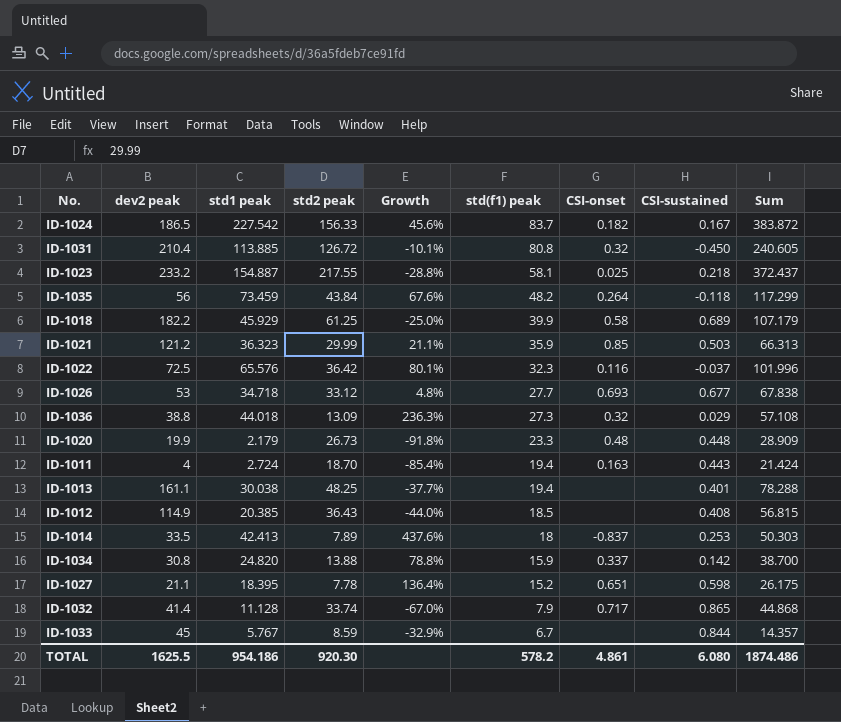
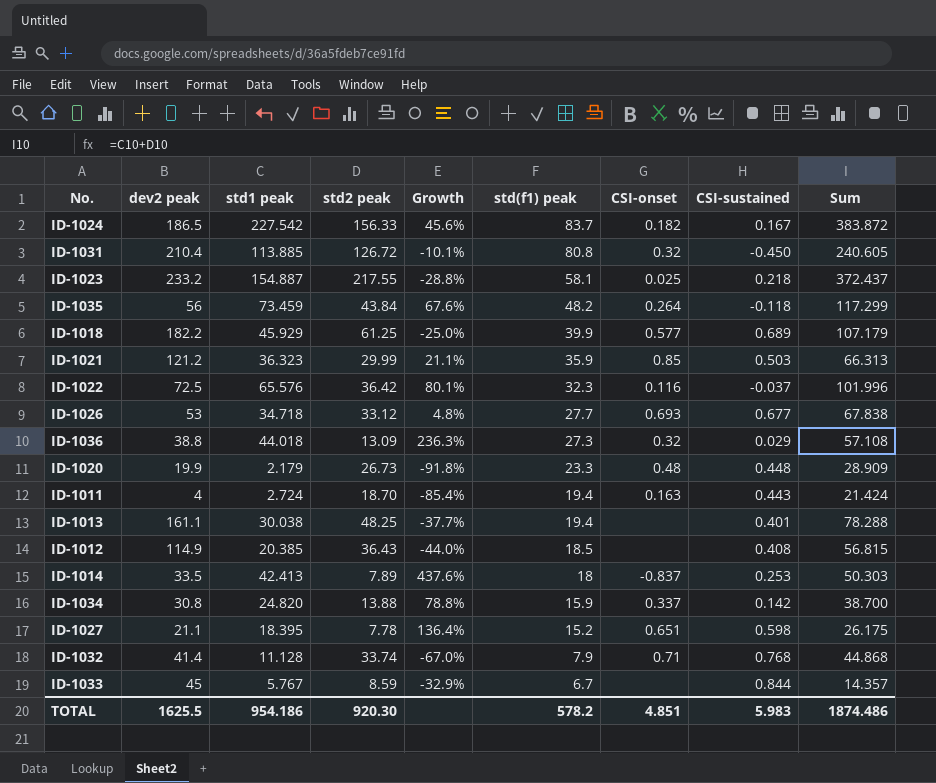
ID-1018 | CSI-onset: 0.58 -> 0.577
ID-1032 | CSI-onset: 0.717 -> 0.71
ID-1032 | CSI-sustained: 0.865 -> 0.768
TOTAL | CSI-onset: 4.861 -> 4.851
TOTAL | CSI-sustained: 6.080 -> 5.983

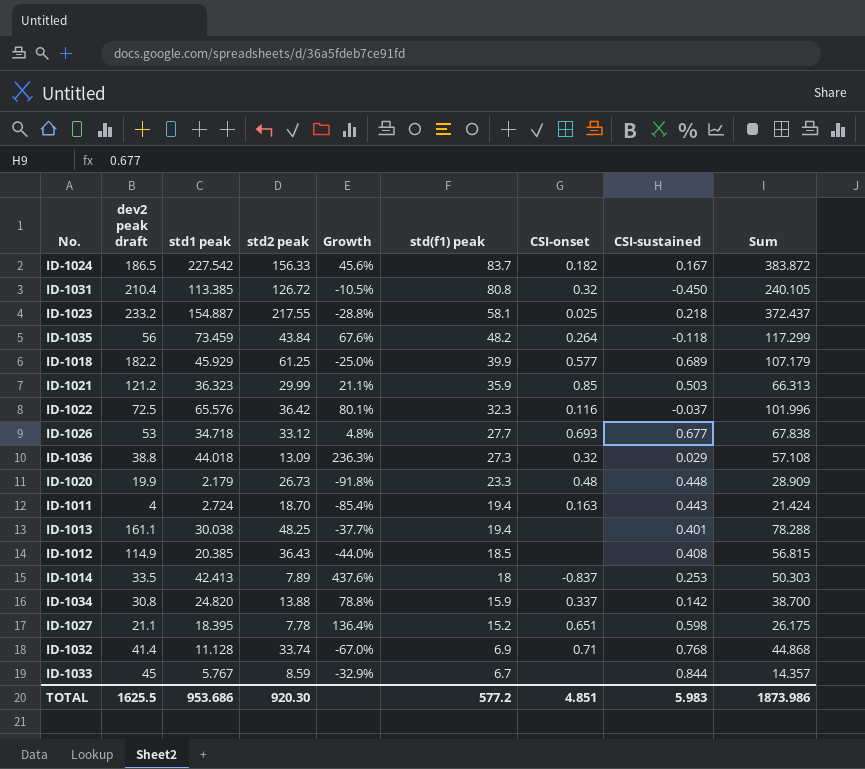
column name: dev2 peak -> dev2 peak draft
ID-1031 | std1 peak: 113.885 -> 113.385
ID-1031 | Growth: -10.1% -> -10.5%
ID-1031 | Sum: 240.605 -> 240.105
ID-1032 | std(f1) peak: 7.9 -> 6.9
TOTAL | std1 peak: 954.186 -> 953.686
TOTAL | std(f1) peak: 578.2 -> 577.2
TOTAL | Sum: 1874.486 -> 1873.986

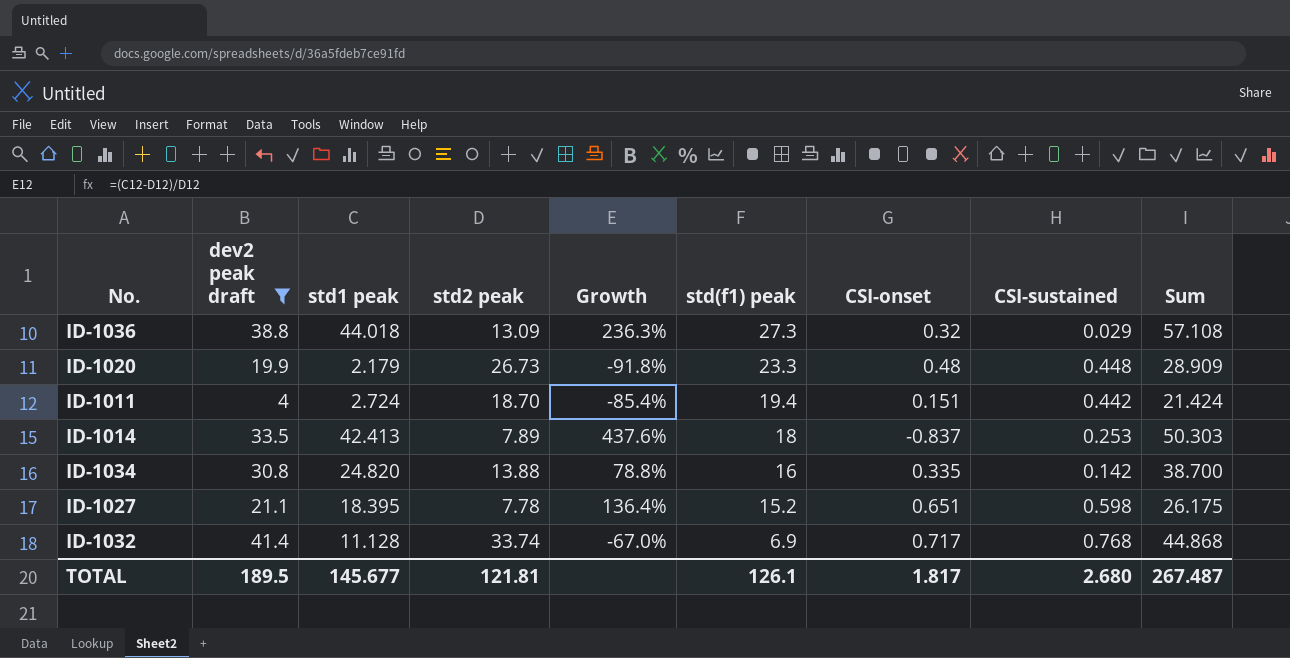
filter: none -> dev2 peak draft <= 41.4
ID-1011 | CSI-onset: 0.163 -> 0.151
ID-1011 | CSI-sustained: 0.443 -> 0.442
ID-1034 | std(f1) peak: 15.9 -> 16
ID-1034 | CSI-onset: 0.337 -> 0.335
ID-1032 | CSI-onset: 0.71 -> 0.717
TOTAL | dev2 peak draft: 1625.5 -> 189.5
TOTAL | std1 peak: 953.686 -> 145.677
TOTAL | std2 peak: 920.30 -> 121.81
TOTAL | std(f1) peak: 577.2 -> 126.1
TOTAL | CSI-onset: 4.851 -> 1.817
TOTAL | CSI-sustained: 5.983 -> 2.680
TOTAL | Sum: 1873.986 -> 267.487

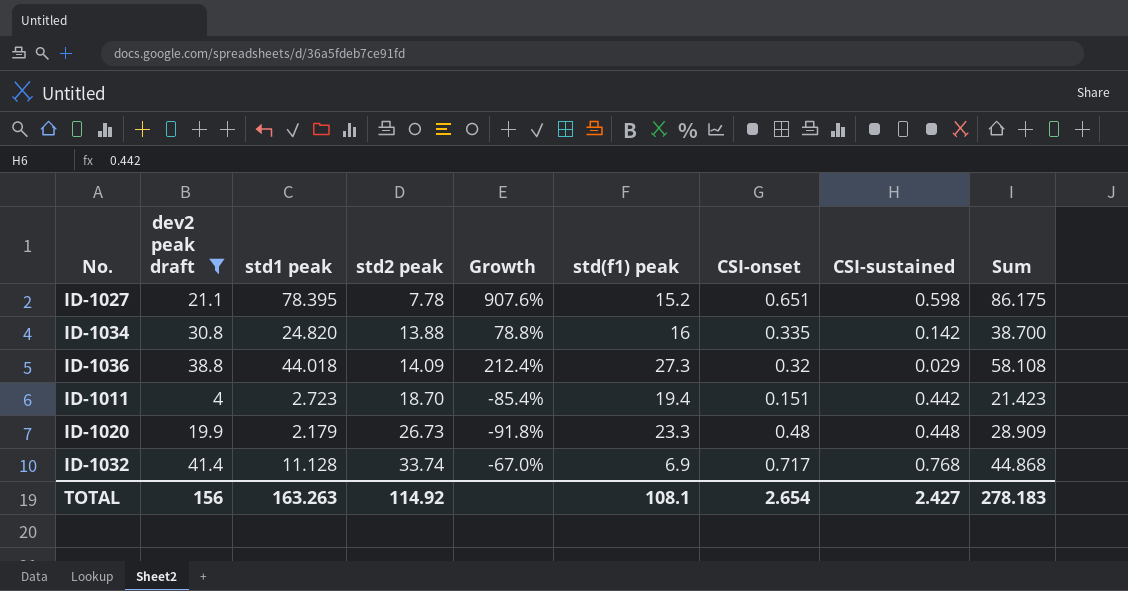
row order: std(f1) peak descending -> std2 peak ascending
row ID-1014: 33.5 | 42.413 | 7.89 | 437.6% | 18 | -0.837 | 0.253 | 50.303 -> none
ID-1027 | std1 peak: 18.395 -> 78.395
ID-1027 | Growth: 136.4% -> 907.6%
ID-1027 | Sum: 26.175 -> 86.175
ID-1036 | std2 peak: 13.09 -> 14.09
ID-1036 | Growth: 236.3% -> 212.4%
ID-1036 | Sum: 57.108 -> 58.108
ID-1011 | std1 peak: 2.724 -> 2.723
ID-1011 | Sum: 21.424 -> 21.423
TOTAL | dev2 peak draft: 189.5 -> 156
TOTAL | std1 peak: 145.677 -> 163.263
TOTAL | std2 peak: 121.81 -> 114.92
TOTAL | std(f1) peak: 126.1 -> 108.1
TOTAL | CSI-onset: 1.817 -> 2.654
TOTAL | CSI-sustained: 2.680 -> 2.427
TOTAL | Sum: 267.487 -> 278.183

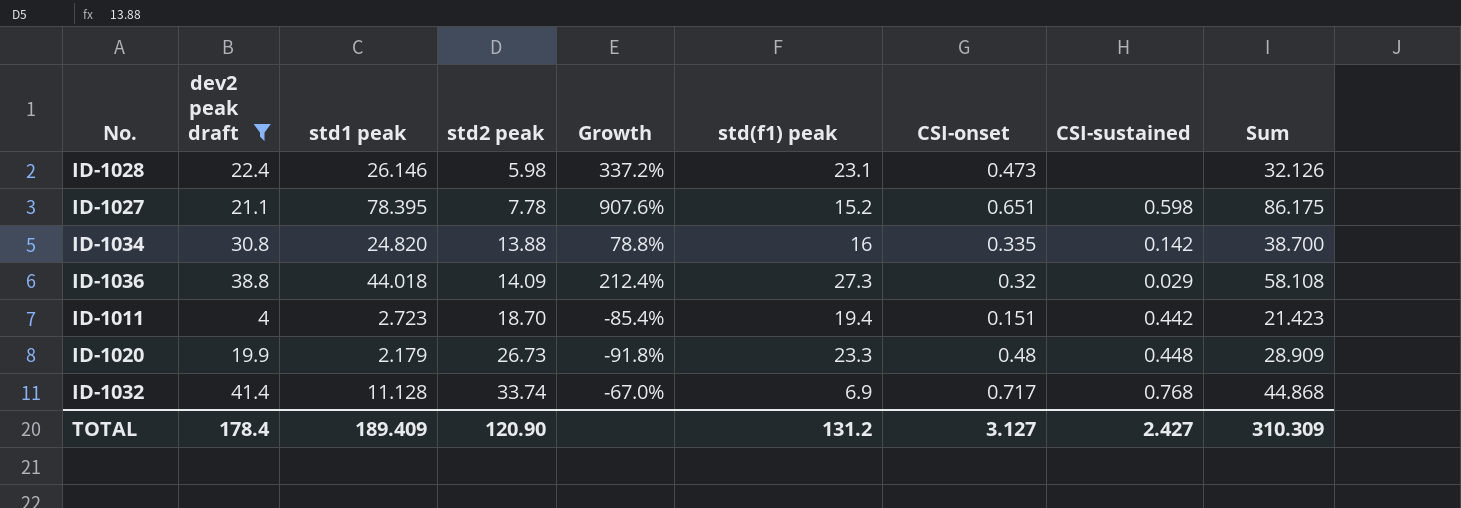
row ID-1028: none -> 22.4 | 26.146 | 5.98 | 337.2% | 23.1 | 0.473 | none | 32.126
TOTAL | dev2 peak draft: 156 -> 178.4
TOTAL | std1 peak: 163.263 -> 189.409
TOTAL | std2 peak: 114.92 -> 120.90
TOTAL | std(f1) peak: 108.1 -> 131.2
TOTAL | CSI-onset: 2.654 -> 3.127
TOTAL | Sum: 278.183 -> 310.309

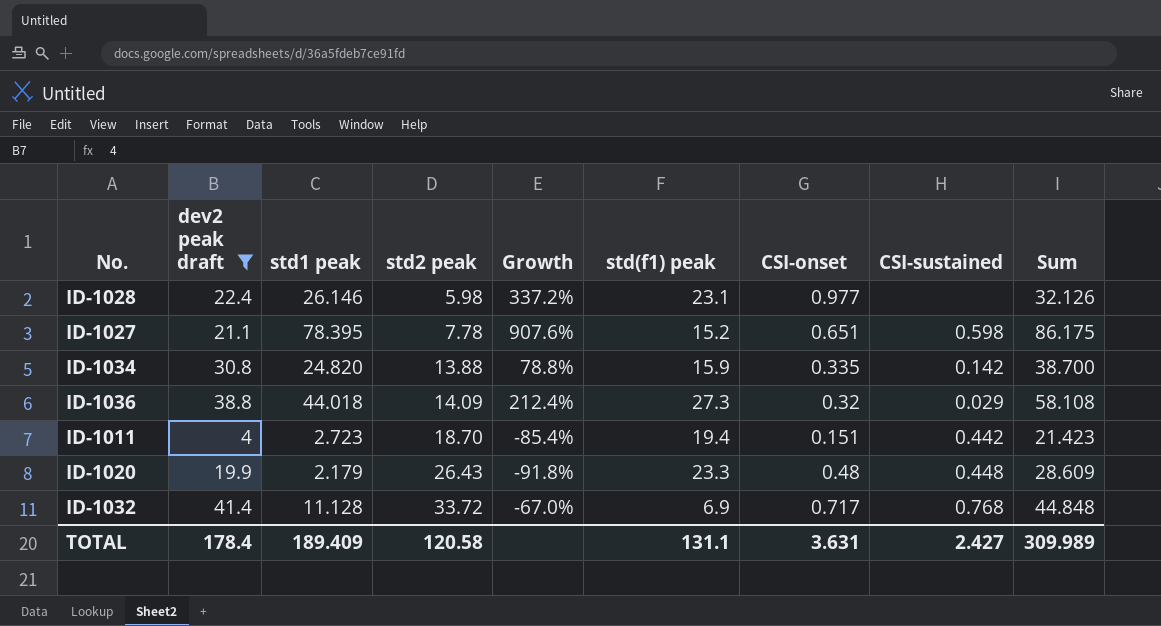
ID-1028 | CSI-onset: 0.473 -> 0.977
ID-1034 | std(f1) peak: 16 -> 15.9
ID-1020 | std2 peak: 26.73 -> 26.43
ID-1020 | Sum: 28.909 -> 28.609
ID-1032 | std2 peak: 33.74 -> 33.72
ID-1032 | Sum: 44.868 -> 44.848
TOTAL | std2 peak: 120.90 -> 120.58
TOTAL | std(f1) peak: 131.2 -> 131.1
TOTAL | CSI-onset: 3.127 -> 3.631
TOTAL | Sum: 310.309 -> 309.989

